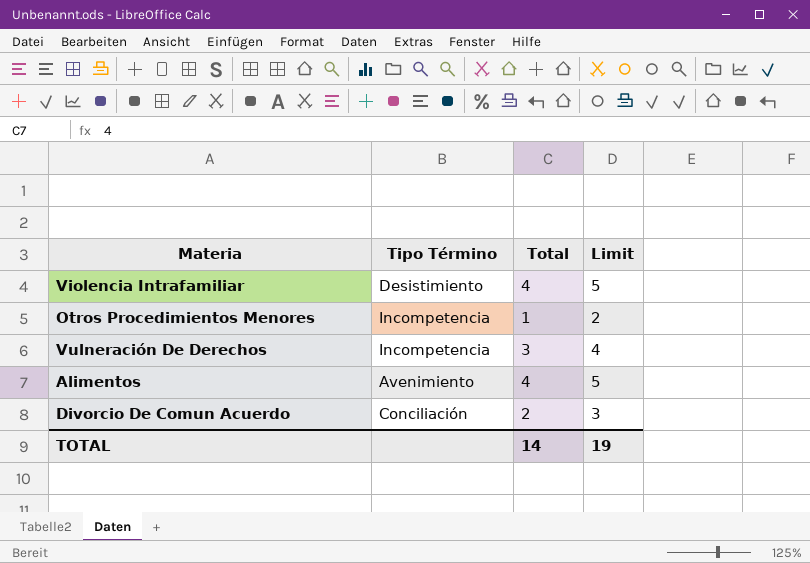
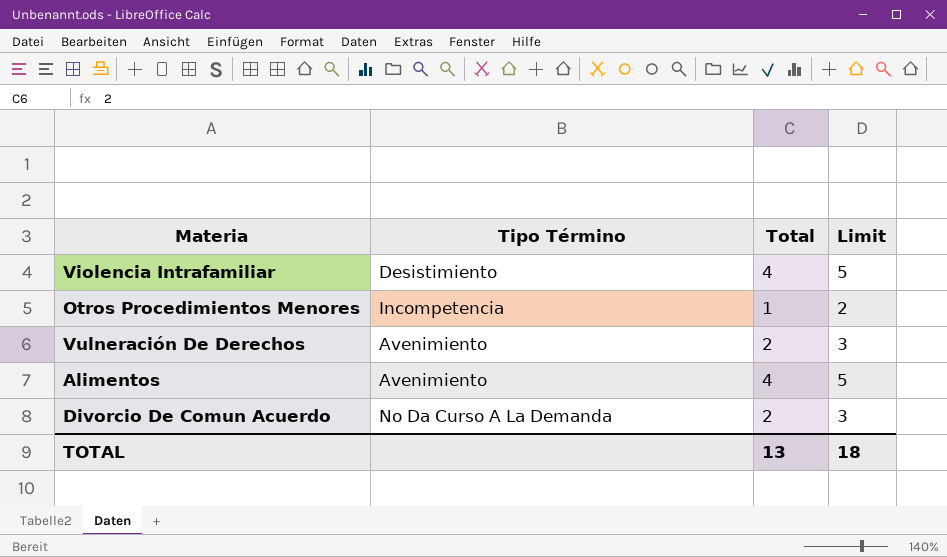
Vulneración De Derechos | Tipo Término: Incompetencia -> Avenimiento
Vulneración De Derechos | Total: 3 -> 2
Vulneración De Derechos | Limit: 4 -> 3
Divorcio De Comun Acuerdo | Tipo Término: Conciliación -> No Da Curso A La Demanda
TOTAL | Total: 14 -> 13
TOTAL | Limit: 19 -> 18

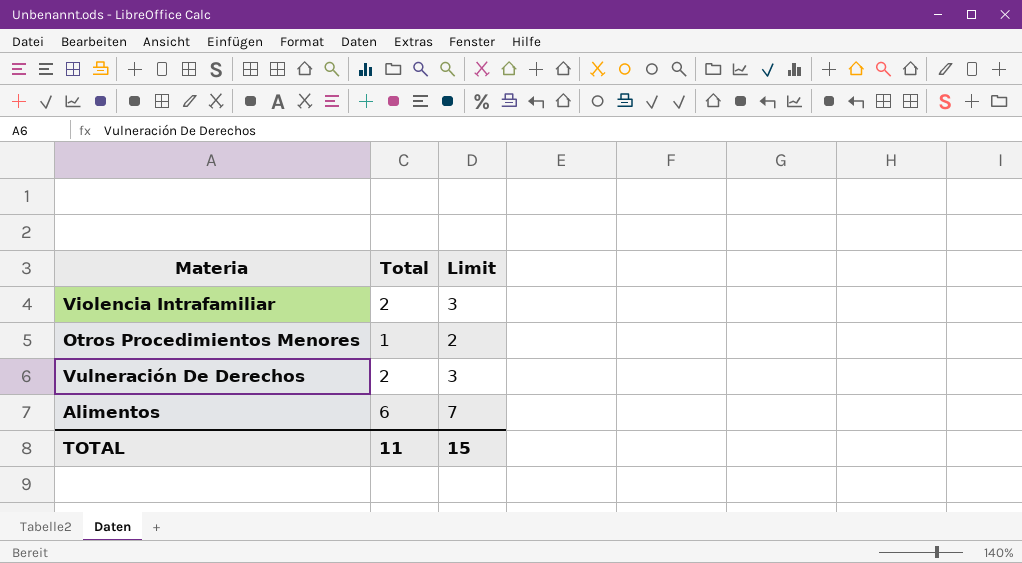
column Tipo Término | position: 2 -> none
row Divorcio De Comun Acuerdo: No Da Curso A La Demanda | 2 | 3 -> none
Violencia Intrafamiliar | Total: 4 -> 2
Violencia Intrafamiliar | Limit: 5 -> 3
Alimentos | Total: 4 -> 6
Alimentos | Limit: 5 -> 7
TOTAL | Total: 13 -> 11
TOTAL | Limit: 18 -> 15

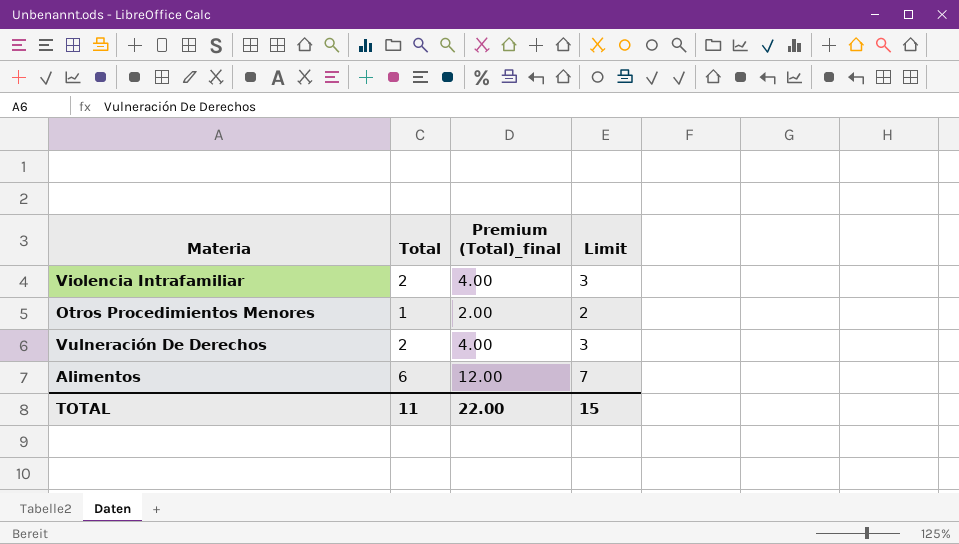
column Premium (Total)_final | formula: none -> [Total] * 2

